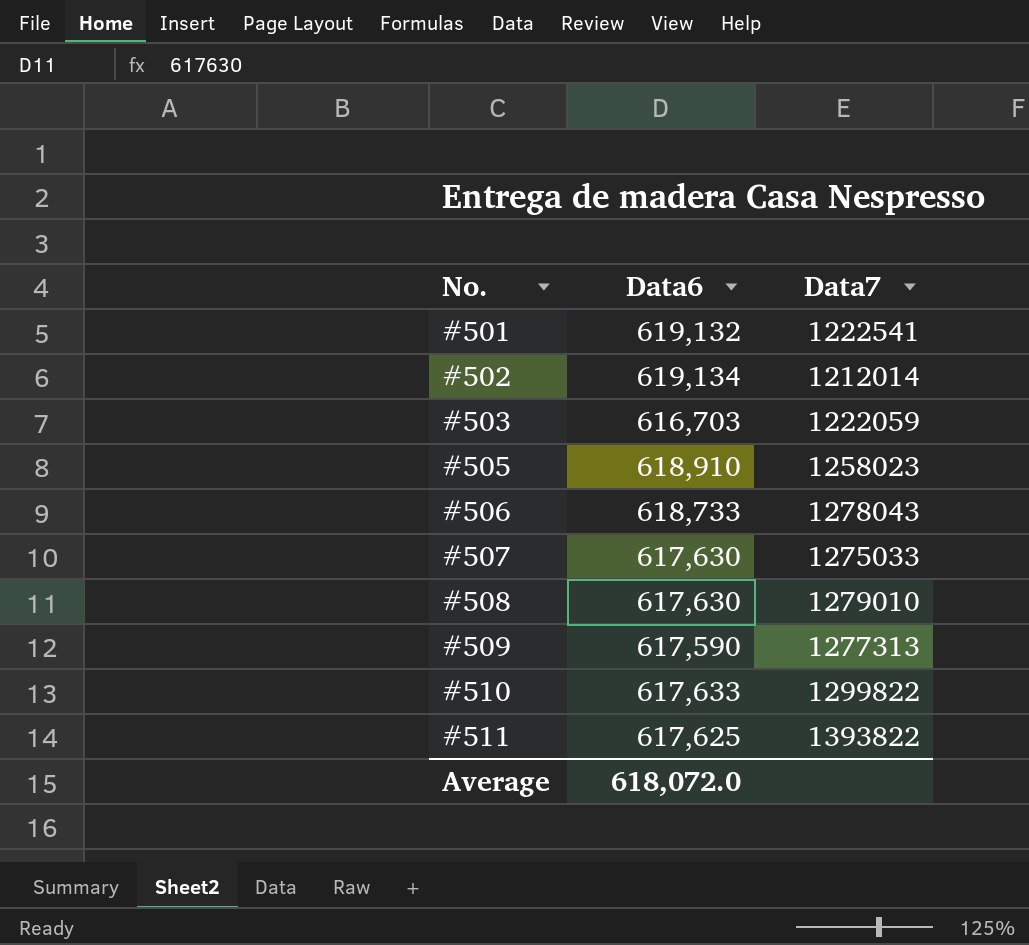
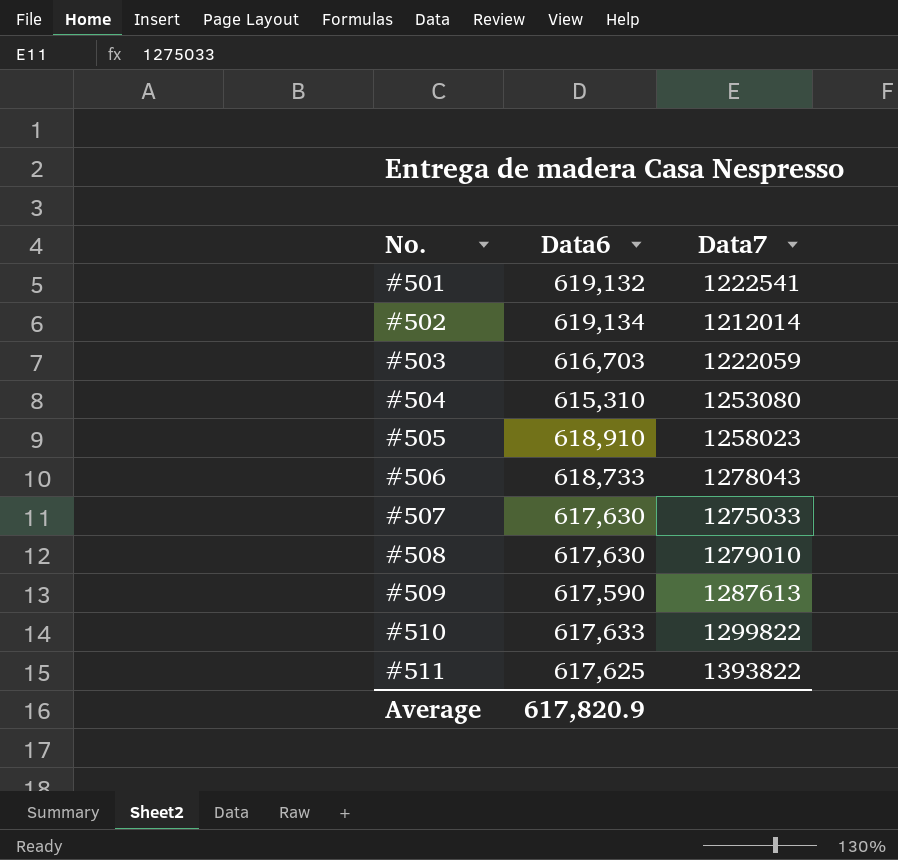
row #504: none -> 615,310 | 1253080
#509 | Data7: 1277313 -> 1287613
Average | Data6: 618,072.0 -> 617,820.9

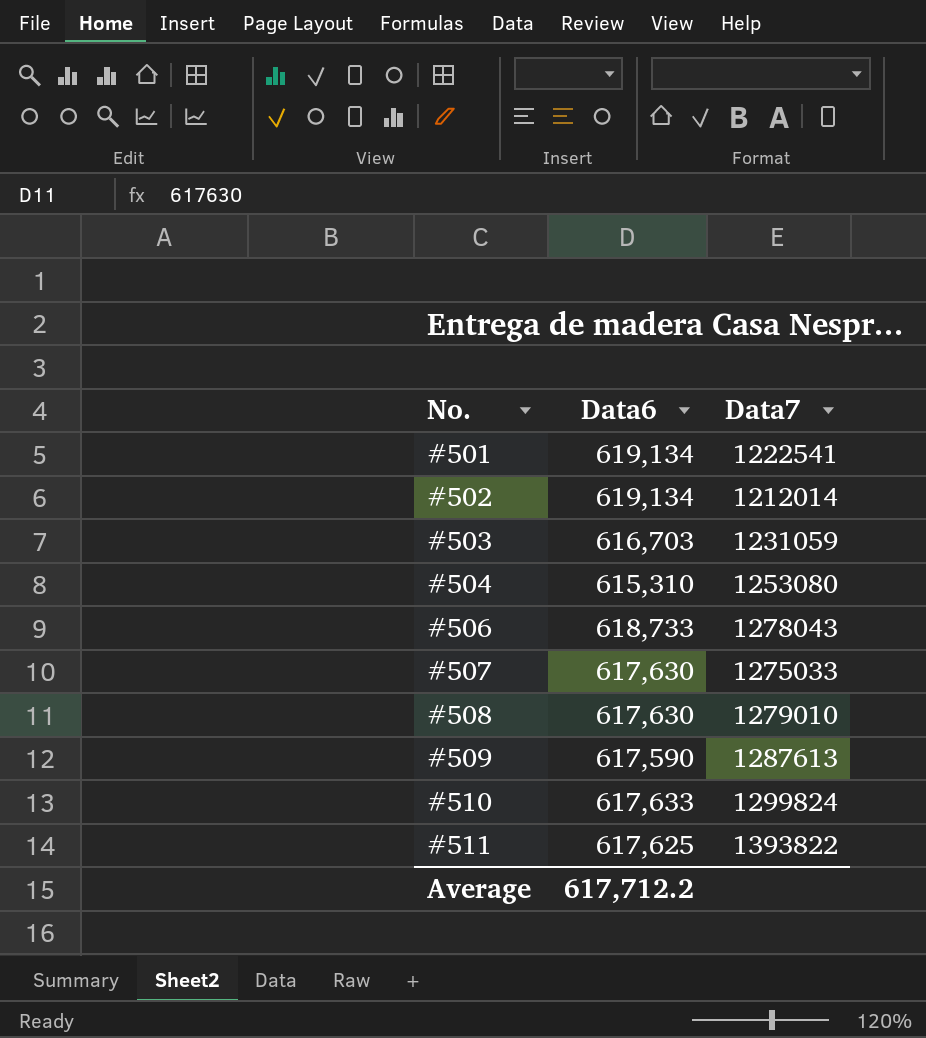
row #505: 618,910 | 1258023 -> none
#501 | Data6: 619,132 -> 619,134
#503 | Data7: 1222059 -> 1231059
#510 | Data7: 1299822 -> 1299824
Average | Data6: 617,820.9 -> 617,712.2

